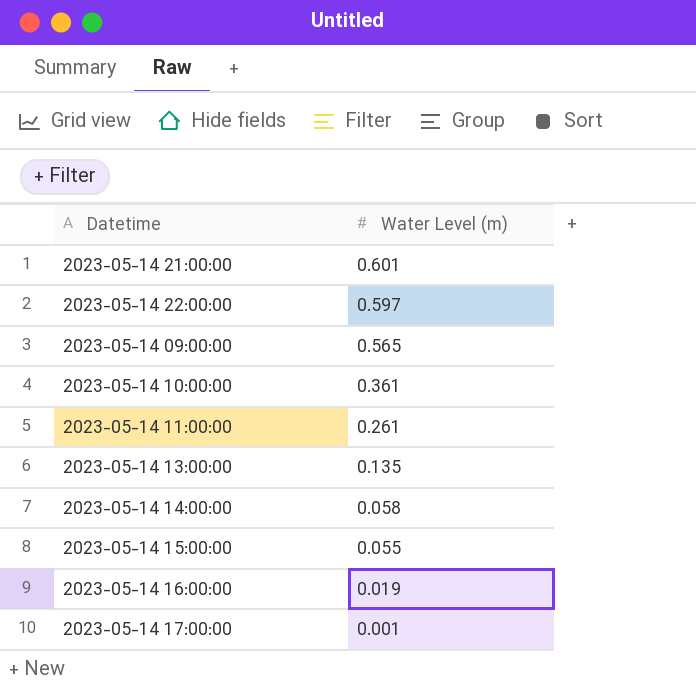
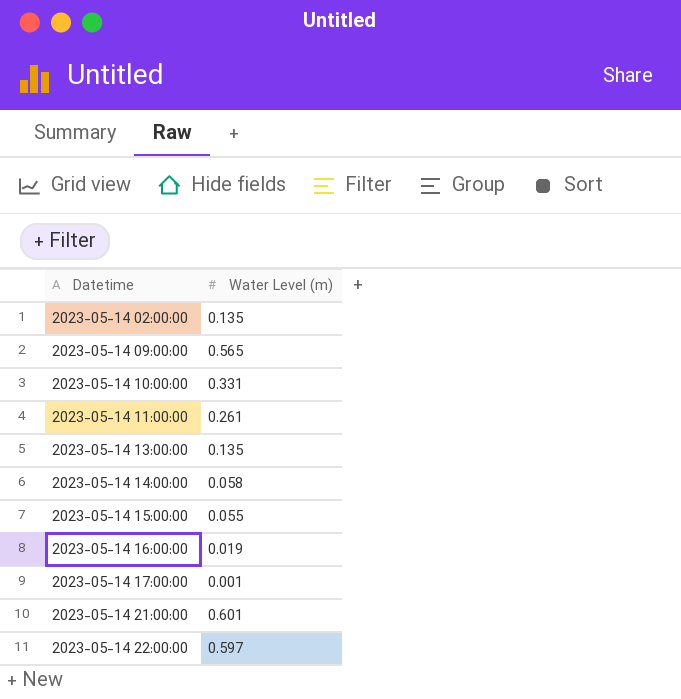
row order: Water Level (m) descending -> Datetime ascending
row 2023-05-14 02:00:00: none -> 0.135
2023-05-14 10:00:00 | Water Level (m): 0.361 -> 0.331

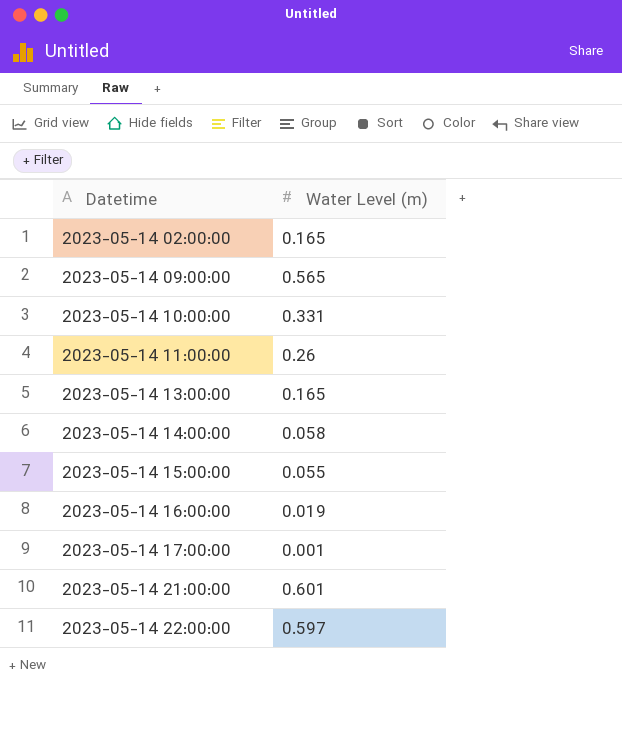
2023-05-14 02:00:00 | Water Level (m): 0.135 -> 0.165
2023-05-14 11:00:00 | Water Level (m): 0.261 -> 0.26
2023-05-14 13:00:00 | Water Level (m): 0.135 -> 0.165

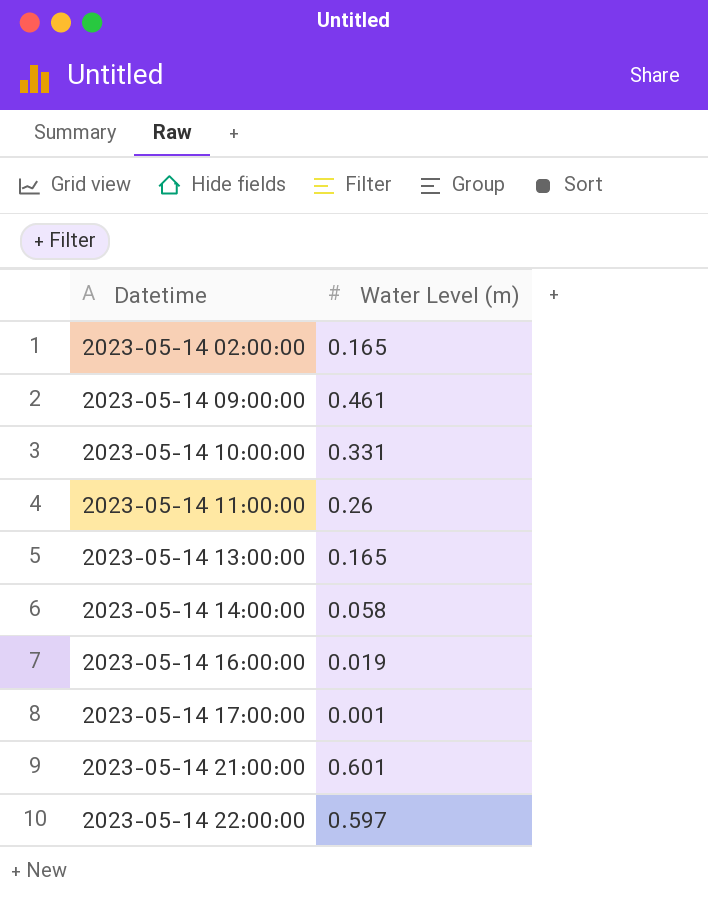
row 2023-05-14 15:00:00: 0.055 -> none
2023-05-14 09:00:00 | Water Level (m): 0.565 -> 0.461

